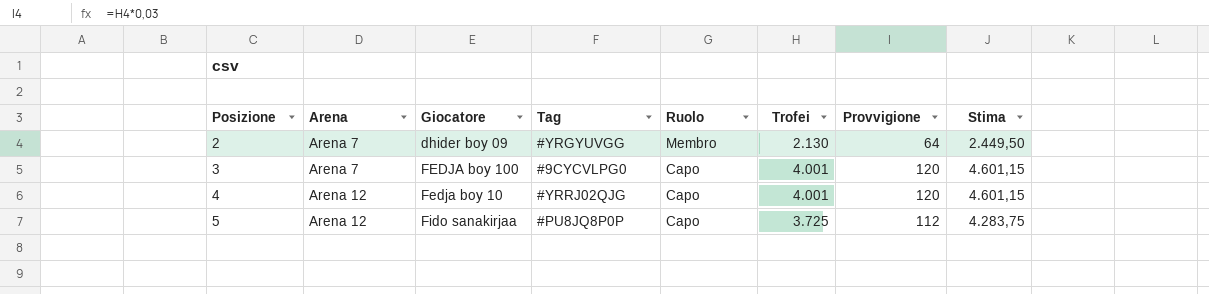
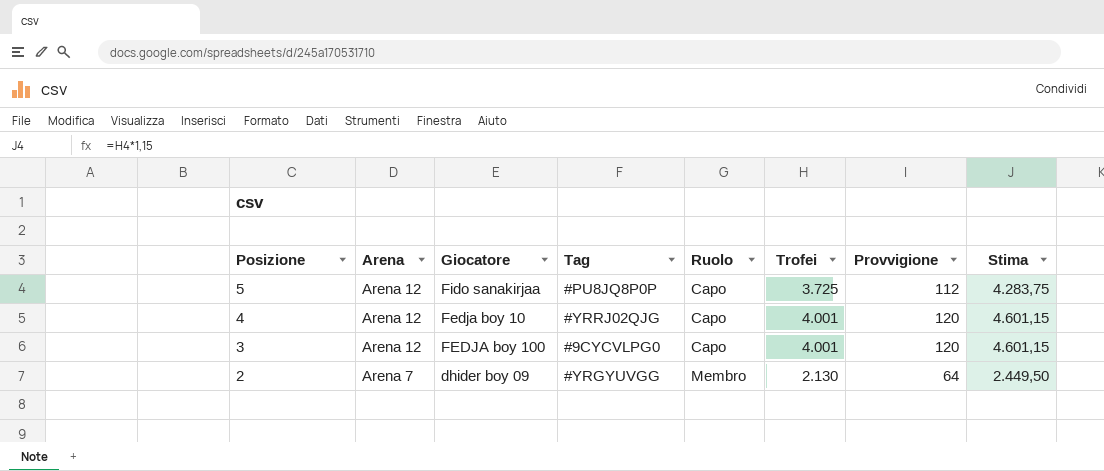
row order: Posizione ascending -> Posizione descending
3 | Arena: Arena 7 -> Arena 12

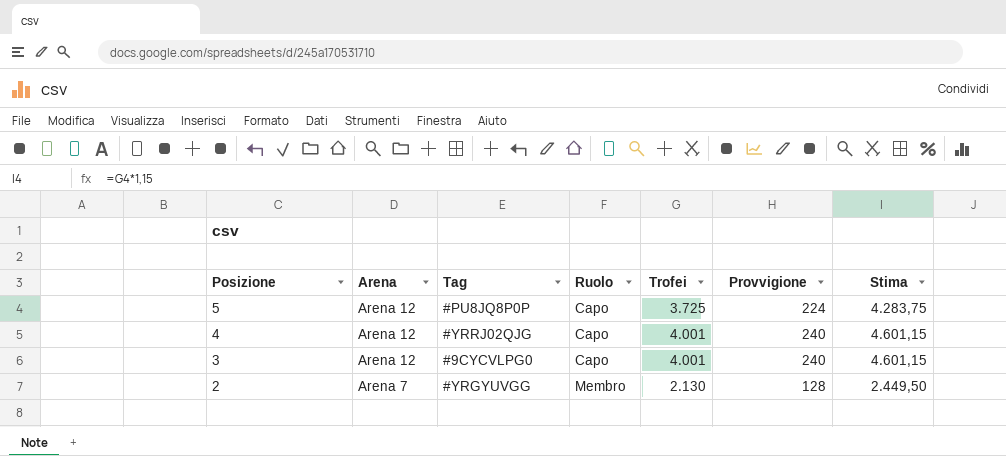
column Giocatore | position: 3 -> none
column Provvigione | formula: [Trofei] * 0,03 -> [Trofei] * 0,06

